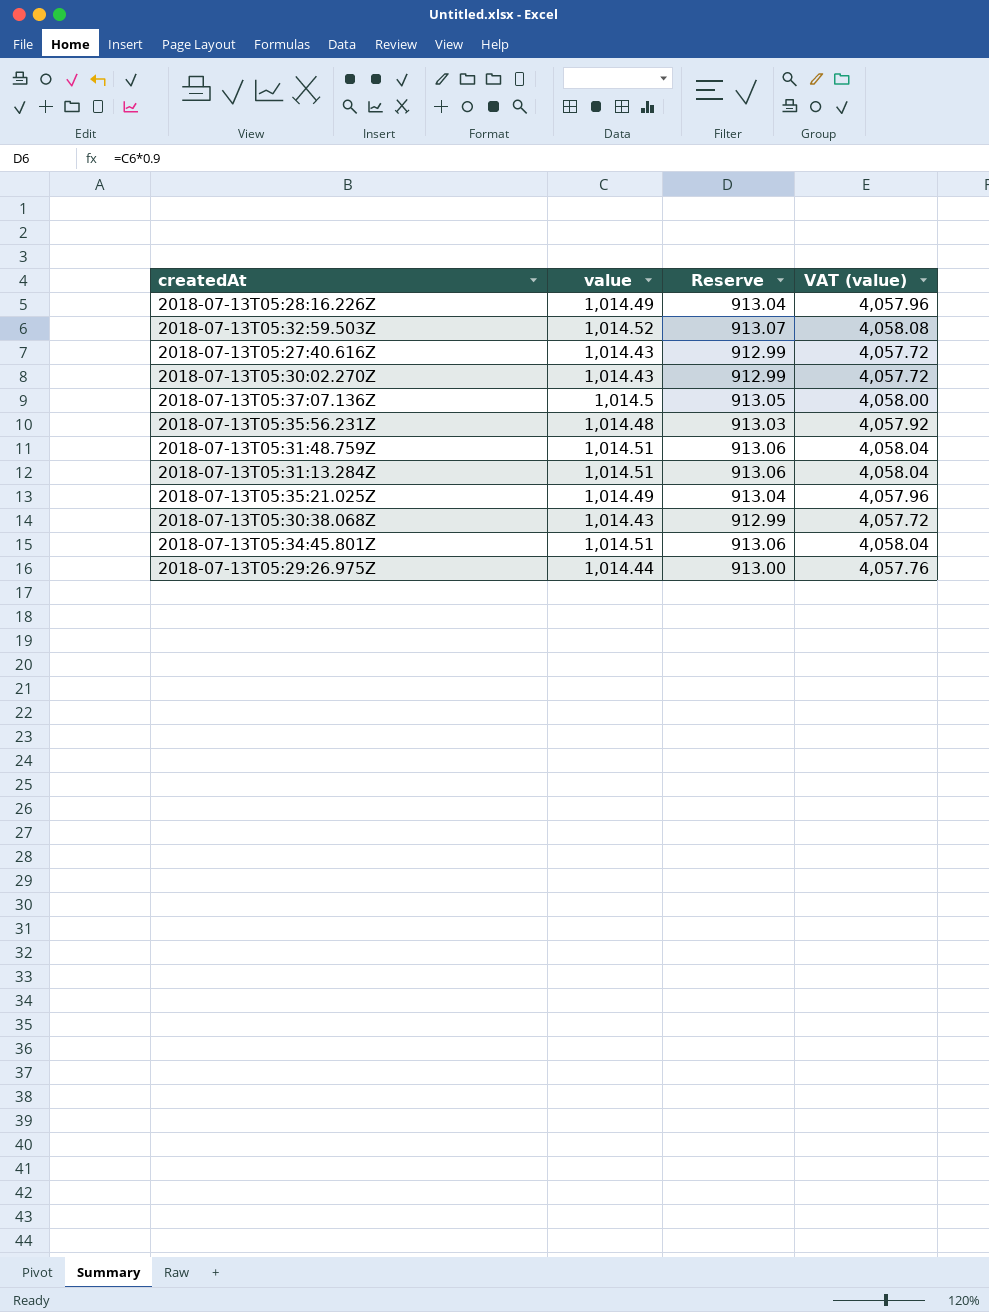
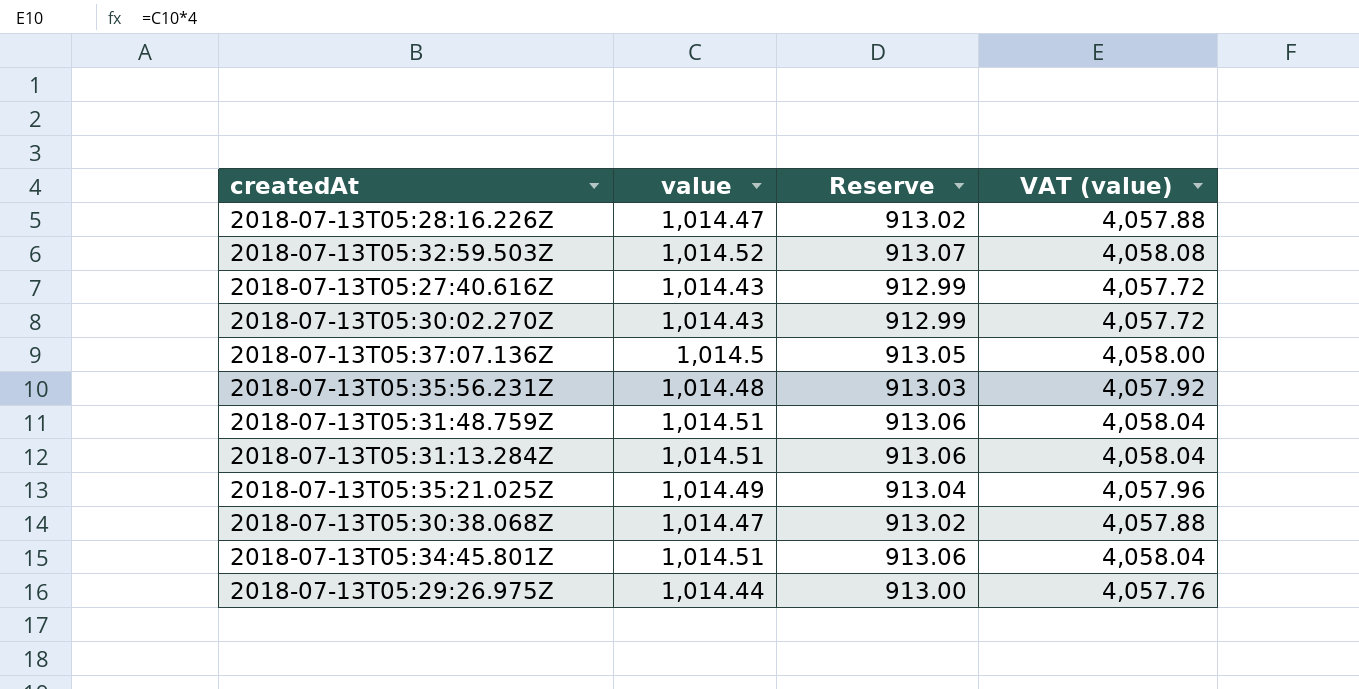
2018-07-13T05:28:16.226Z | value: 1,014.49 -> 1,014.47
2018-07-13T05:28:16.226Z | Reserve: 913.04 -> 913.02
2018-07-13T05:28:16.226Z | VAT (value): 4,057.96 -> 4,057.88
2018-07-13T05:30:38.068Z | value: 1,014.43 -> 1,014.47
2018-07-13T05:30:38.068Z | Reserve: 912.99 -> 913.02
2018-07-13T05:30:38.068Z | VAT (value): 4,057.72 -> 4,057.88

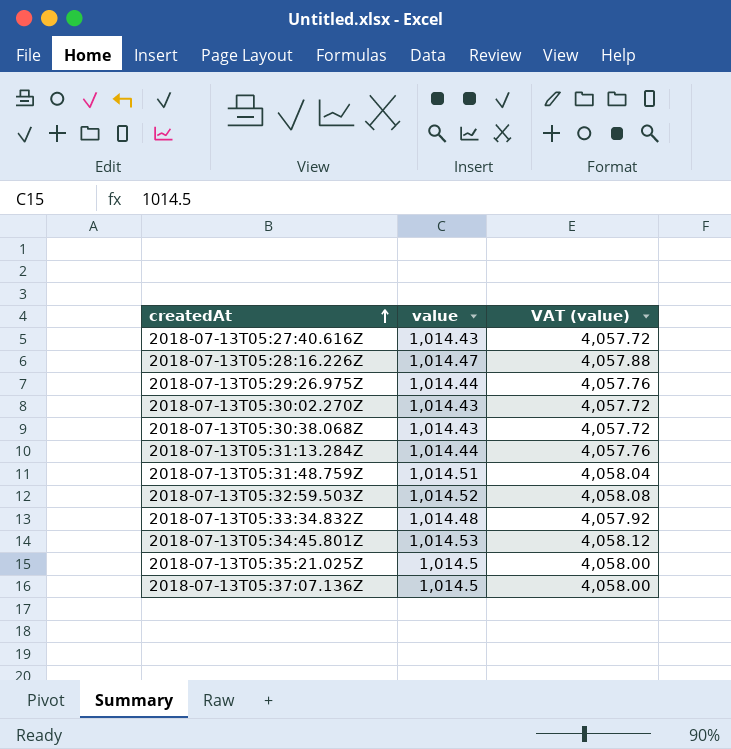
row order: none -> createdAt ascending
column Reserve | formula: [value] * 0.9 -> none
row 2018-07-13T05:35:56.231Z: 1,014.48 | 913.03 | 4,057.92 -> none
2018-07-13T05:30:38.068Z | value: 1,014.47 -> 1,014.43
2018-07-13T05:30:38.068Z | VAT (value): 4,057.88 -> 4,057.72
2018-07-13T05:31:13.284Z | value: 1,014.51 -> 1,014.44
2018-07-13T05:31:13.284Z | VAT (value): 4,058.04 -> 4,057.76
row 2018-07-13T05:33:34.832Z: none -> 1,014.48 | 4,057.92
2018-07-13T05:34:45.801Z | value: 1,014.51 -> 1,014.53
2018-07-13T05:34:45.801Z | VAT (value): 4,058.04 -> 4,058.12
2018-07-13T05:35:21.025Z | value: 1,014.49 -> 1,014.5
2018-07-13T05:35:21.025Z | VAT (value): 4,057.96 -> 4,058.00

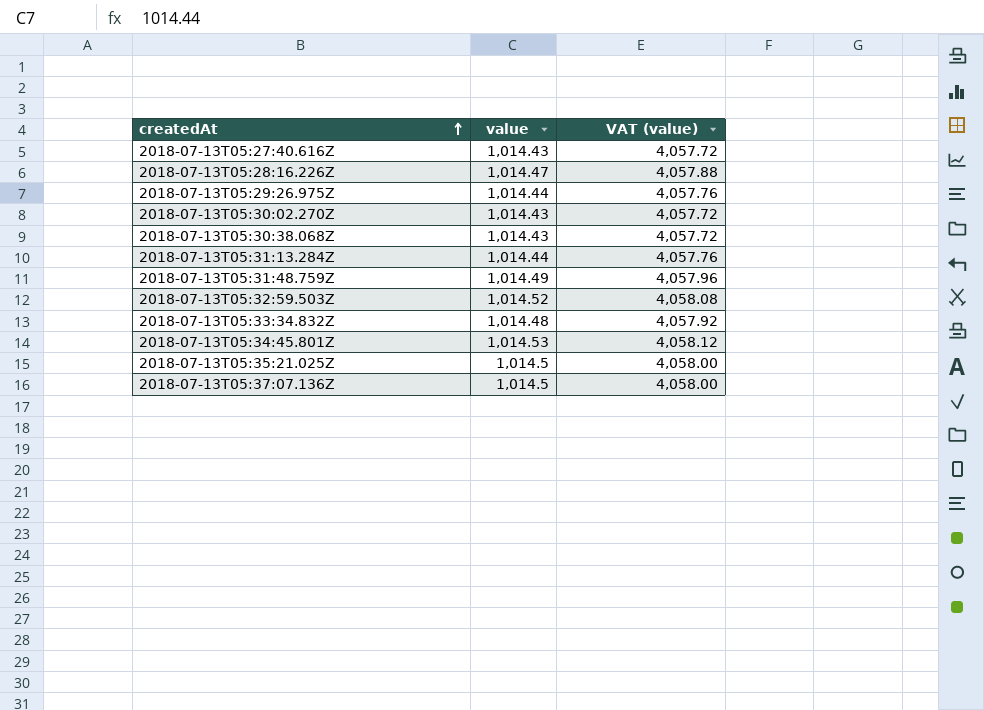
2018-07-13T05:31:48.759Z | value: 1,014.51 -> 1,014.49
2018-07-13T05:31:48.759Z | VAT (value): 4,058.04 -> 4,057.96

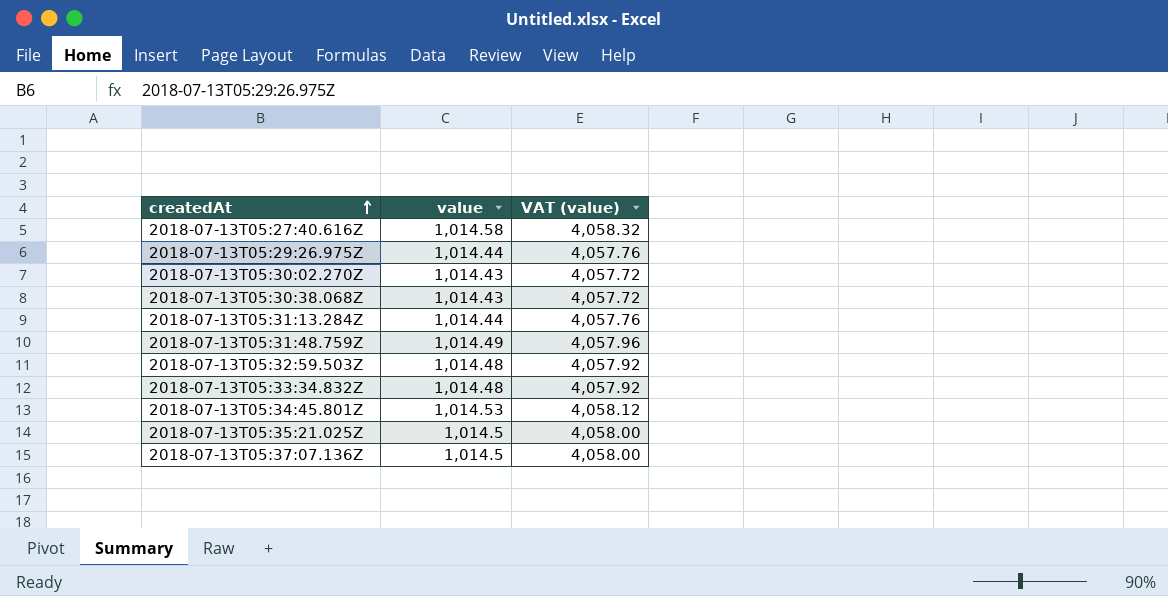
row 2018-07-13T05:28:16.226Z: 1,014.47 | 4,057.88 -> none
2018-07-13T05:27:40.616Z | value: 1,014.43 -> 1,014.58
2018-07-13T05:27:40.616Z | VAT (value): 4,057.72 -> 4,058.32
2018-07-13T05:32:59.503Z | value: 1,014.52 -> 1,014.48
2018-07-13T05:32:59.503Z | VAT (value): 4,058.08 -> 4,057.92

